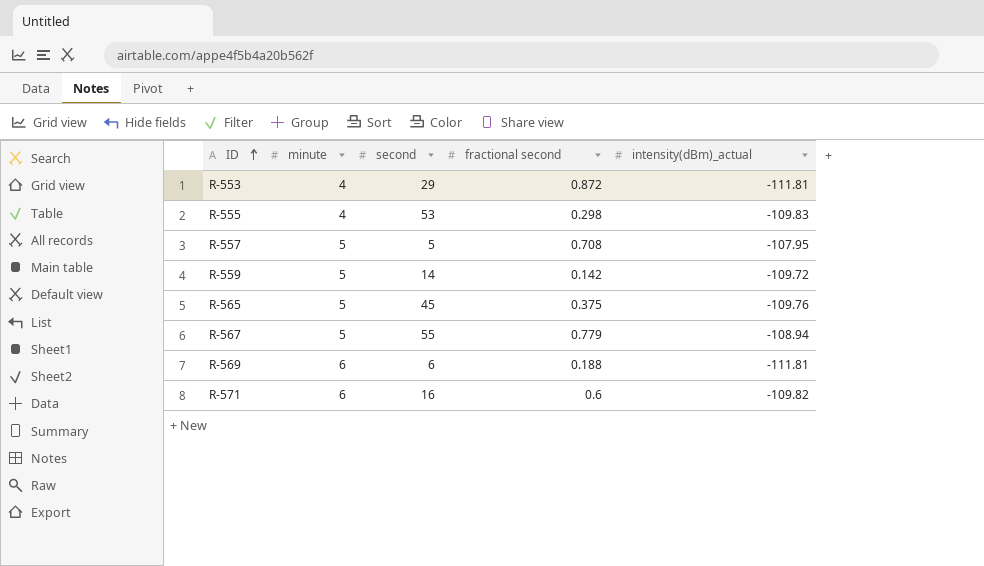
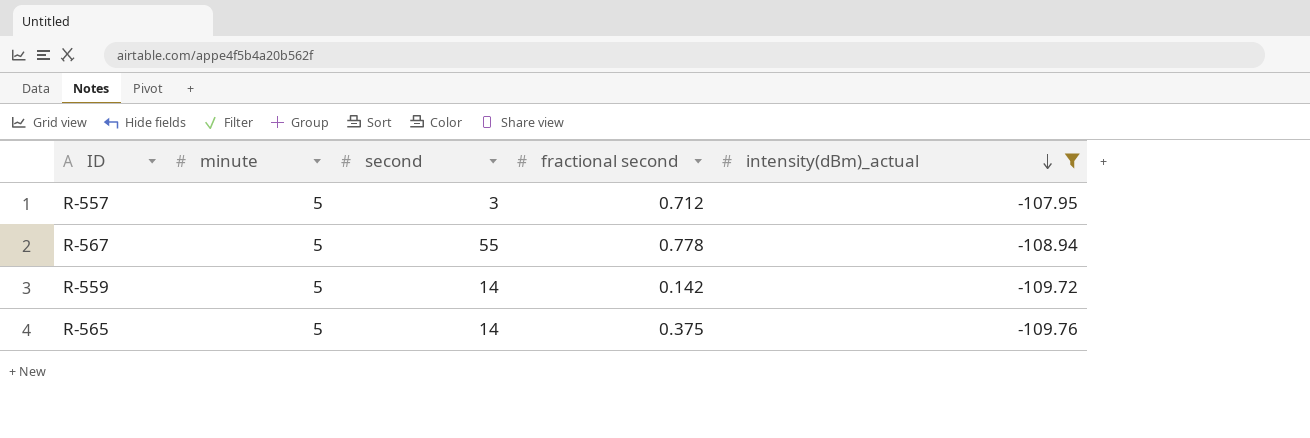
filter: none -> intensity(dBm)_actual >= -109.76
row order: ID ascending -> intensity(dBm)_actual descending
R-557 | second: 5 -> 3
R-557 | fractional second: 0.708 -> 0.712
R-567 | fractional second: 0.779 -> 0.778
R-565 | second: 45 -> 14

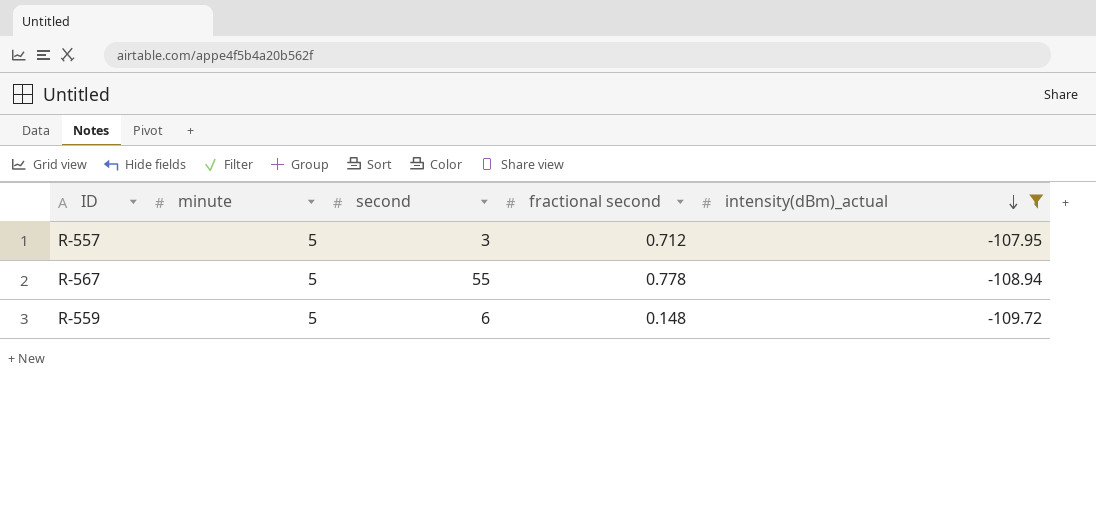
row R-565: 5 | 14 | 0.375 | -109.76 -> none
R-559 | second: 14 -> 6
R-559 | fractional second: 0.142 -> 0.148

